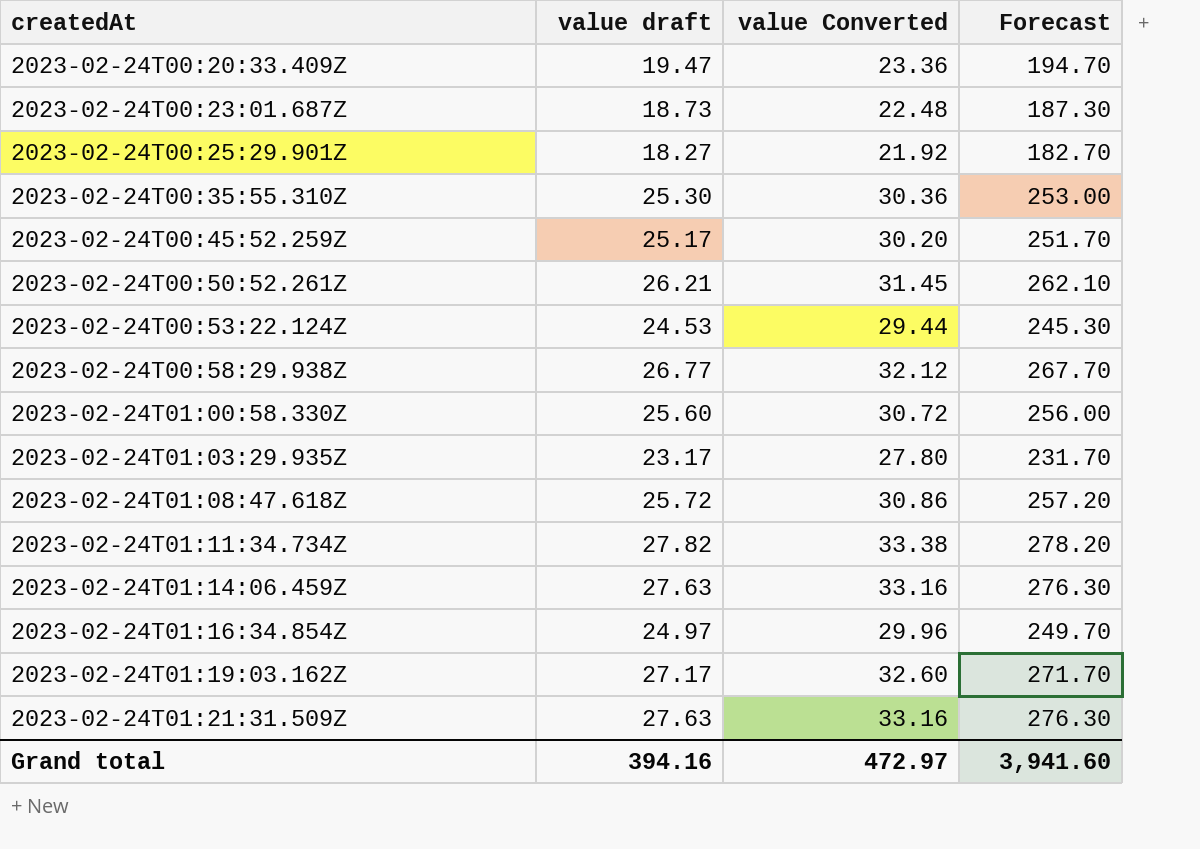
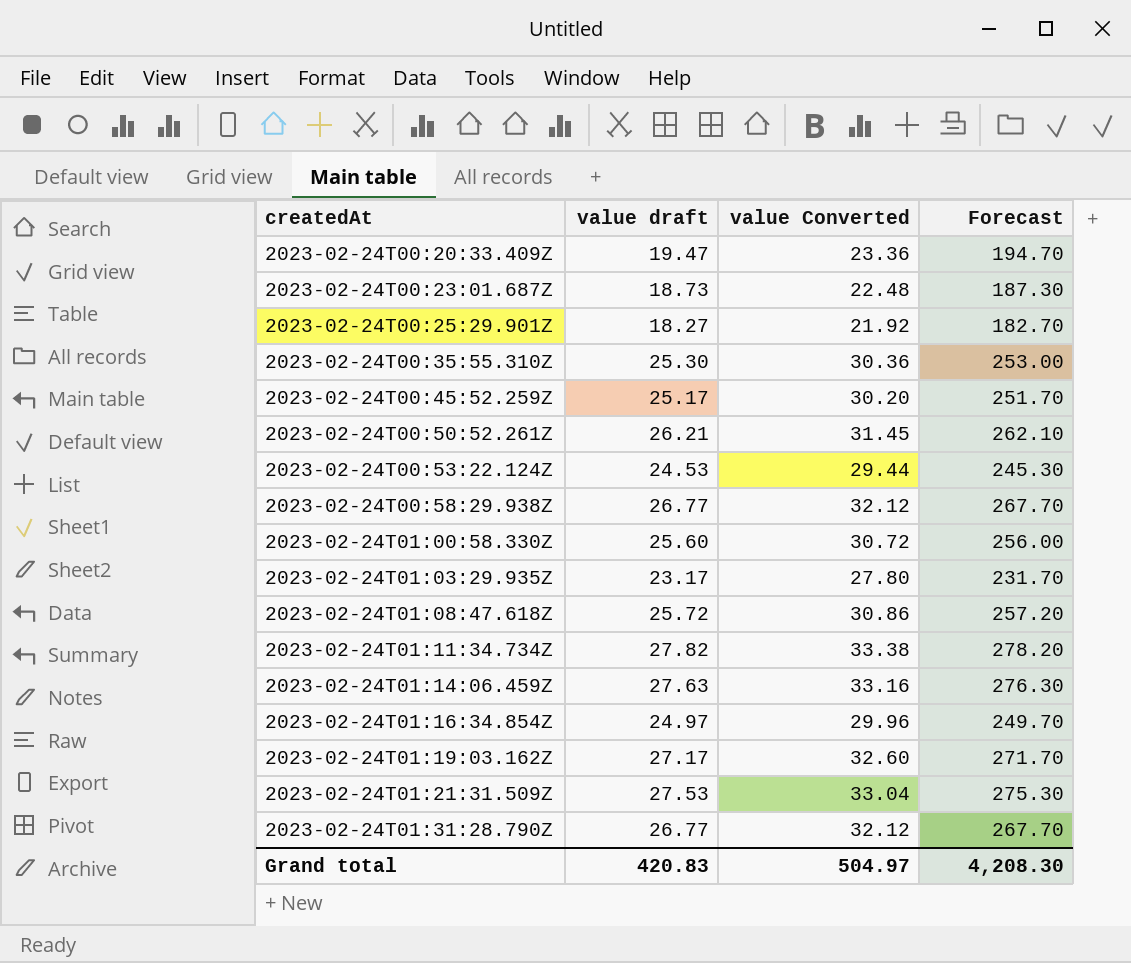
2023-02-24T01:21:31.509Z | value draft: 27.63 -> 27.53
2023-02-24T01:21:31.509Z | value Converted: 33.16 -> 33.04
2023-02-24T01:21:31.509Z | Forecast: 276.30 -> 275.30
row 2023-02-24T01:31:28.790Z: none -> 26.77 | 32.12 | 267.70
Grand total | value draft: 394.16 -> 420.83
Grand total | value Converted: 472.97 -> 504.97
Grand total | Forecast: 3,941.60 -> 4,208.30

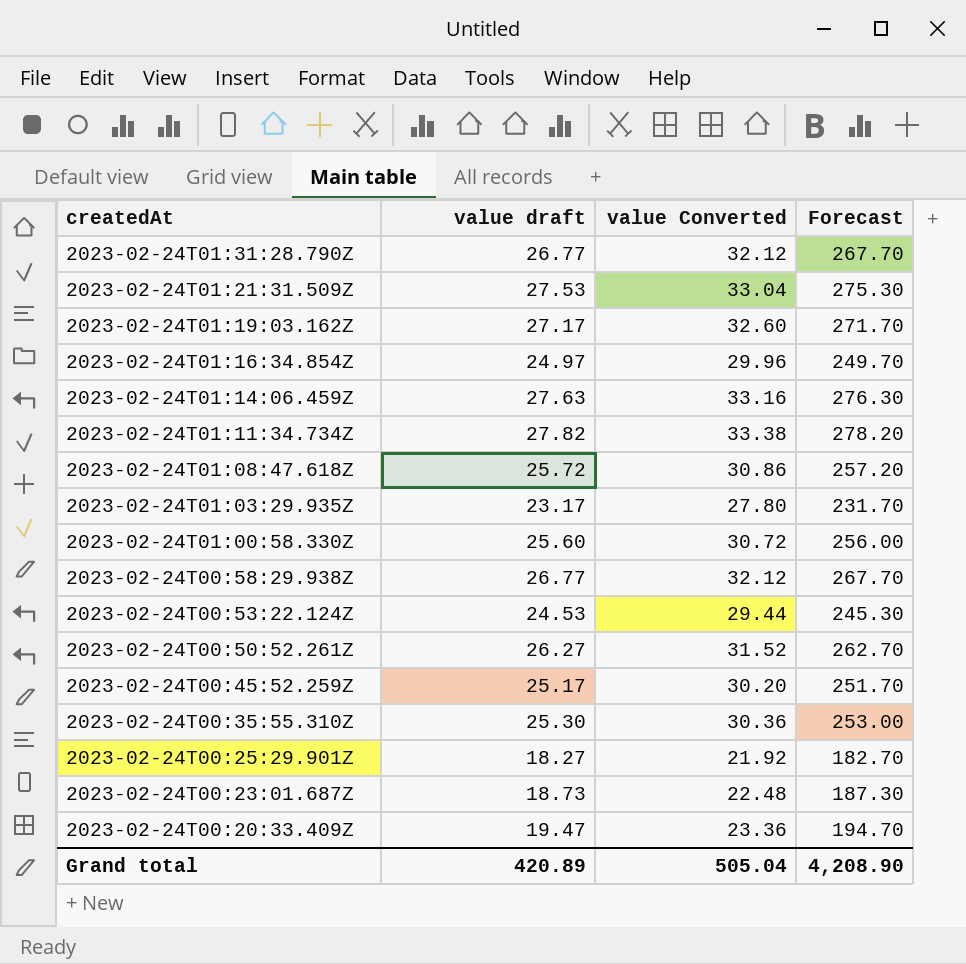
row order: createdAt ascending -> createdAt descending
2023-02-24T00:50:52.261Z | value draft: 26.21 -> 26.27
2023-02-24T00:50:52.261Z | value Converted: 31.45 -> 31.52
2023-02-24T00:50:52.261Z | Forecast: 262.10 -> 262.70
Grand total | value draft: 420.83 -> 420.89
Grand total | value Converted: 504.97 -> 505.04
Grand total | Forecast: 4,208.30 -> 4,208.90

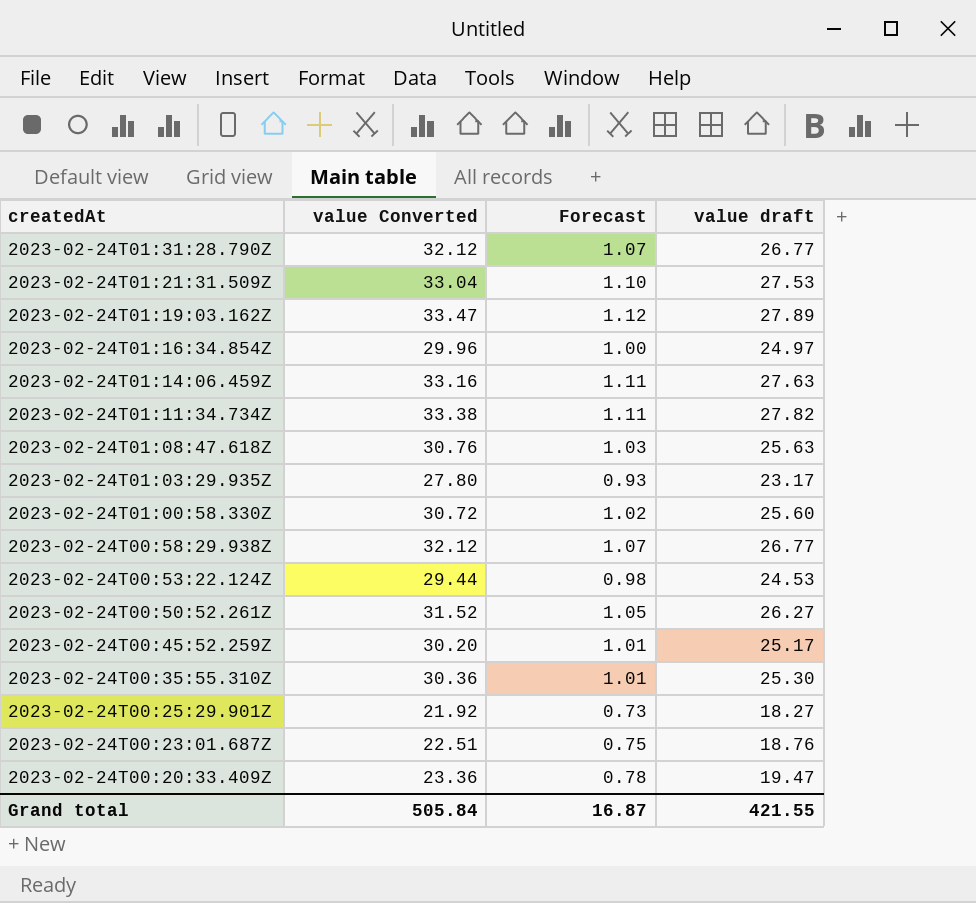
column Forecast | formula: [value draft] * 10 -> [value draft] * 0.04
column value draft | position: 2 -> 4
2023-02-24T01:19:03.162Z | value Converted: 32.60 -> 33.47
2023-02-24T01:19:03.162Z | value draft: 27.17 -> 27.89
2023-02-24T01:08:47.618Z | value Converted: 30.86 -> 30.76
2023-02-24T01:08:47.618Z | value draft: 25.72 -> 25.63
2023-02-24T00:23:01.687Z | value Converted: 22.48 -> 22.51
2023-02-24T00:23:01.687Z | value draft: 18.73 -> 18.76
Grand total | value Converted: 505.04 -> 505.84
Grand total | Forecast: 4,208.90 -> 16.87
Grand total | value draft: 420.89 -> 421.55

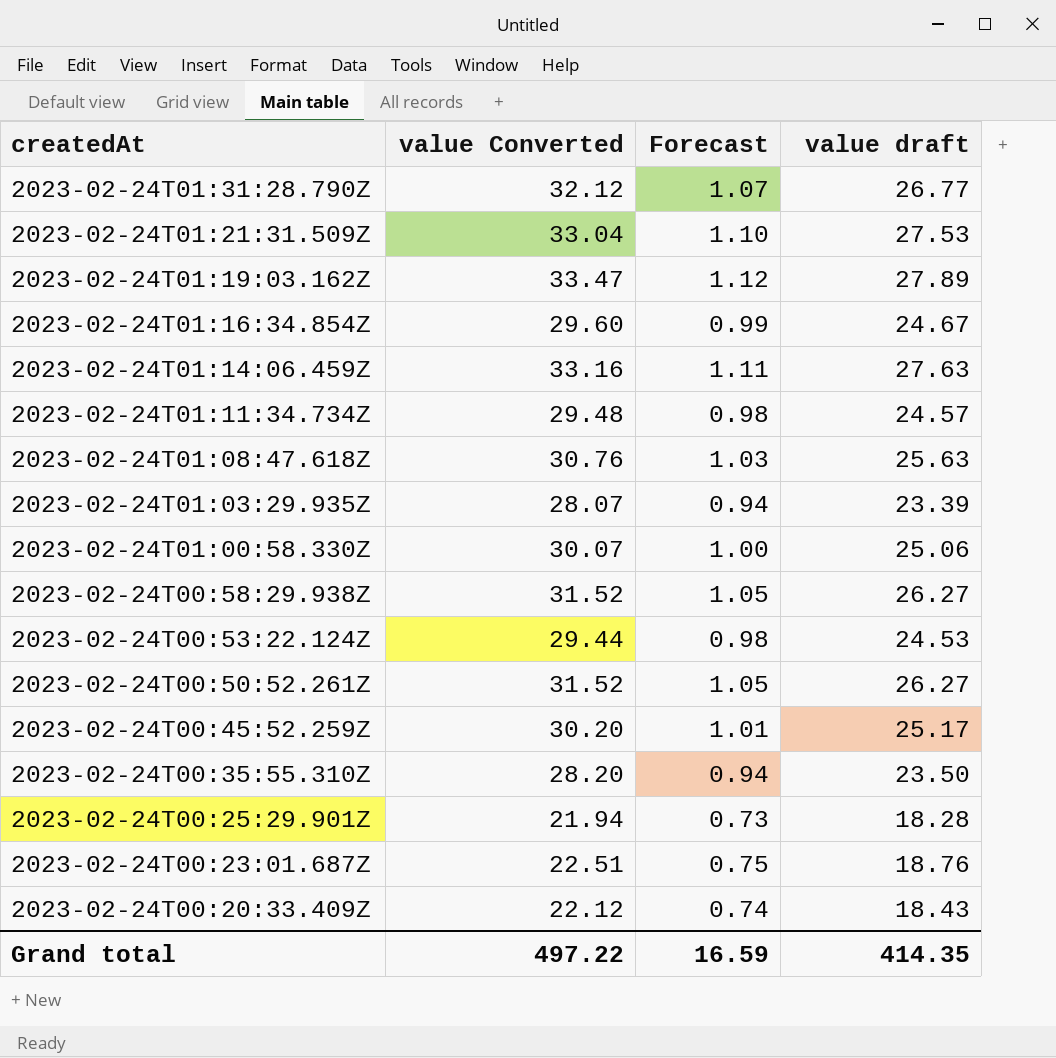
2023-02-24T01:16:34.854Z | value Converted: 29.96 -> 29.60
2023-02-24T01:16:34.854Z | Forecast: 1.00 -> 0.99
2023-02-24T01:16:34.854Z | value draft: 24.97 -> 24.67
2023-02-24T01:11:34.734Z | value Converted: 33.38 -> 29.48
2023-02-24T01:11:34.734Z | Forecast: 1.11 -> 0.98
2023-02-24T01:11:34.734Z | value draft: 27.82 -> 24.57
2023-02-24T01:03:29.935Z | value Converted: 27.80 -> 28.07
2023-02-24T01:03:29.935Z | Forecast: 0.93 -> 0.94
2023-02-24T01:03:29.935Z | value draft: 23.17 -> 23.39
2023-02-24T01:00:58.330Z | value Converted: 30.72 -> 30.07
2023-02-24T01:00:58.330Z | Forecast: 1.02 -> 1.00
2023-02-24T01:00:58.330Z | value draft: 25.60 -> 25.06
2023-02-24T00:58:29.938Z | value Converted: 32.12 -> 31.52
2023-02-24T00:58:29.938Z | Forecast: 1.07 -> 1.05
2023-02-24T00:58:29.938Z | value draft: 26.77 -> 26.27
2023-02-24T00:35:55.310Z | value Converted: 30.36 -> 28.20
2023-02-24T00:35:55.310Z | Forecast: 1.01 -> 0.94
2023-02-24T00:35:55.310Z | value draft: 25.30 -> 23.50
2023-02-24T00:25:29.901Z | value Converted: 21.92 -> 21.94
2023-02-24T00:25:29.901Z | value draft: 18.27 -> 18.28
2023-02-24T00:20:33.409Z | value Converted: 23.36 -> 22.12
2023-02-24T00:20:33.409Z | Forecast: 0.78 -> 0.74
2023-02-24T00:20:33.409Z | value draft: 19.47 -> 18.43
Grand total | value Converted: 505.84 -> 497.22
Grand total | Forecast: 16.87 -> 16.59
Grand total | value draft: 421.55 -> 414.35

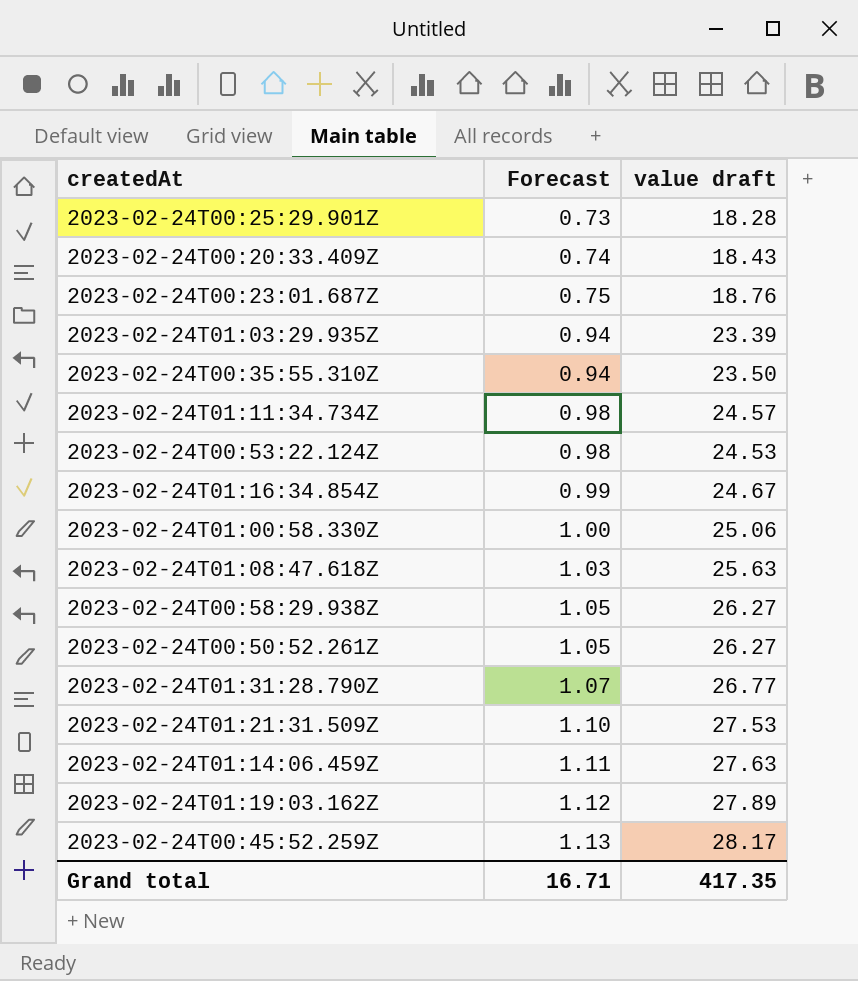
row order: createdAt descending -> Forecast ascending
column value Converted | formula: [value draft] * 1.2 -> none
2023-02-24T00:45:52.259Z | Forecast: 1.01 -> 1.13
2023-02-24T00:45:52.259Z | value draft: 25.17 -> 28.17
Grand total | Forecast: 16.59 -> 16.71
Grand total | value draft: 414.35 -> 417.35

